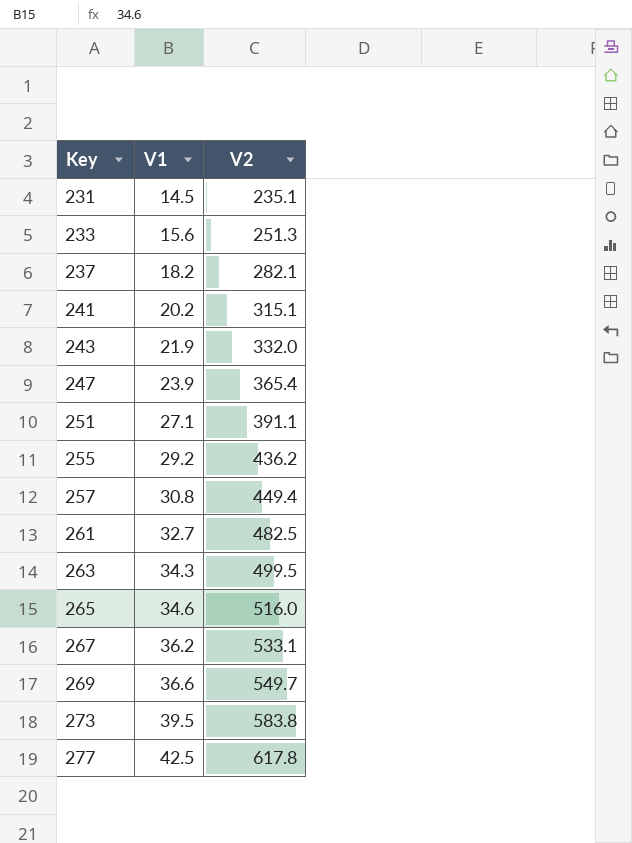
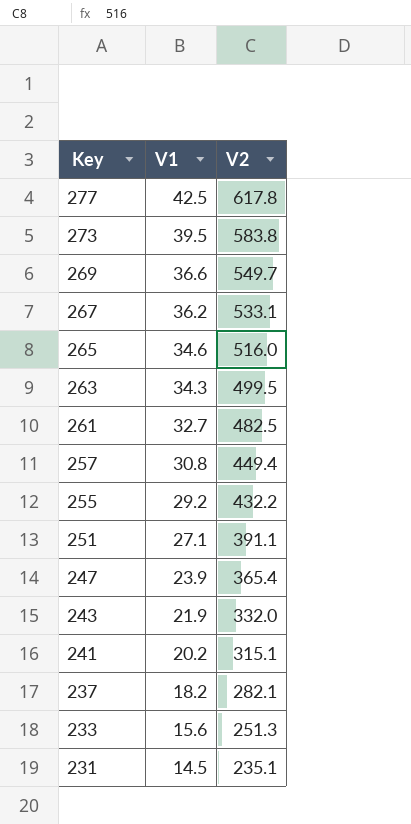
row order: Key ascending -> Key descending
255 | V2: 436.2 -> 432.2

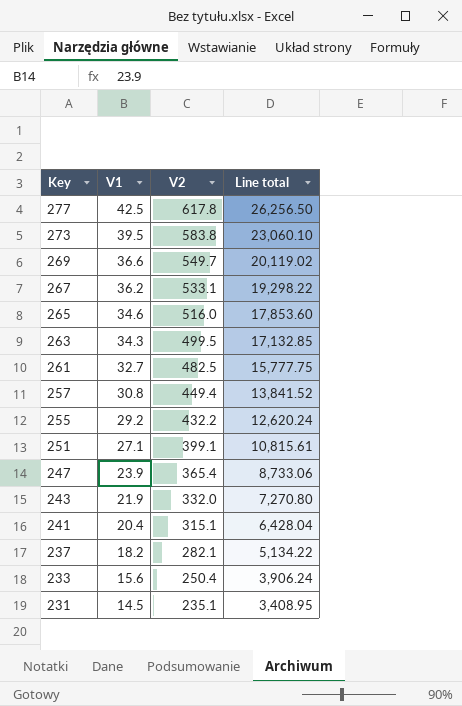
column Line total | formula: none -> [V1] * [V2]
251 | V2: 391.1 -> 399.1
241 | V1: 20.2 -> 20.4
233 | V2: 251.3 -> 250.4

